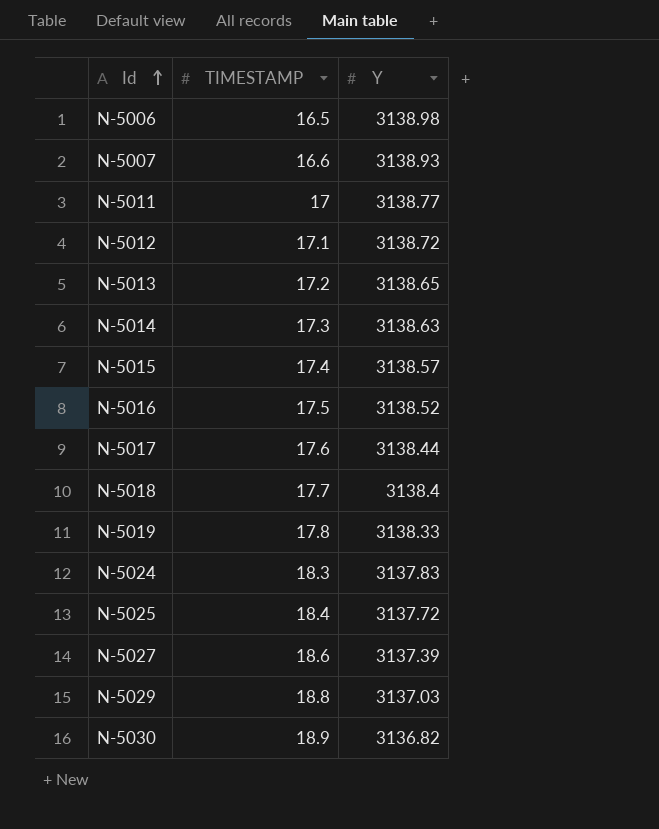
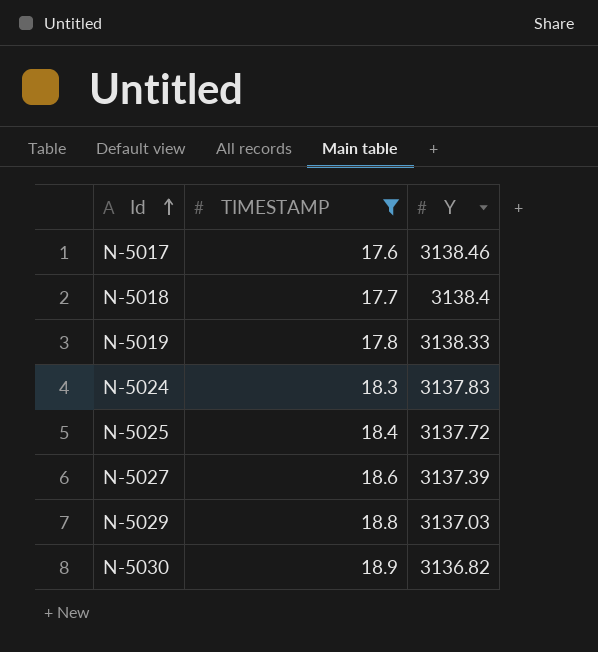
filter: none -> TIMESTAMP >= 17.6
N-5017 | Y: 3138.44 -> 3138.46

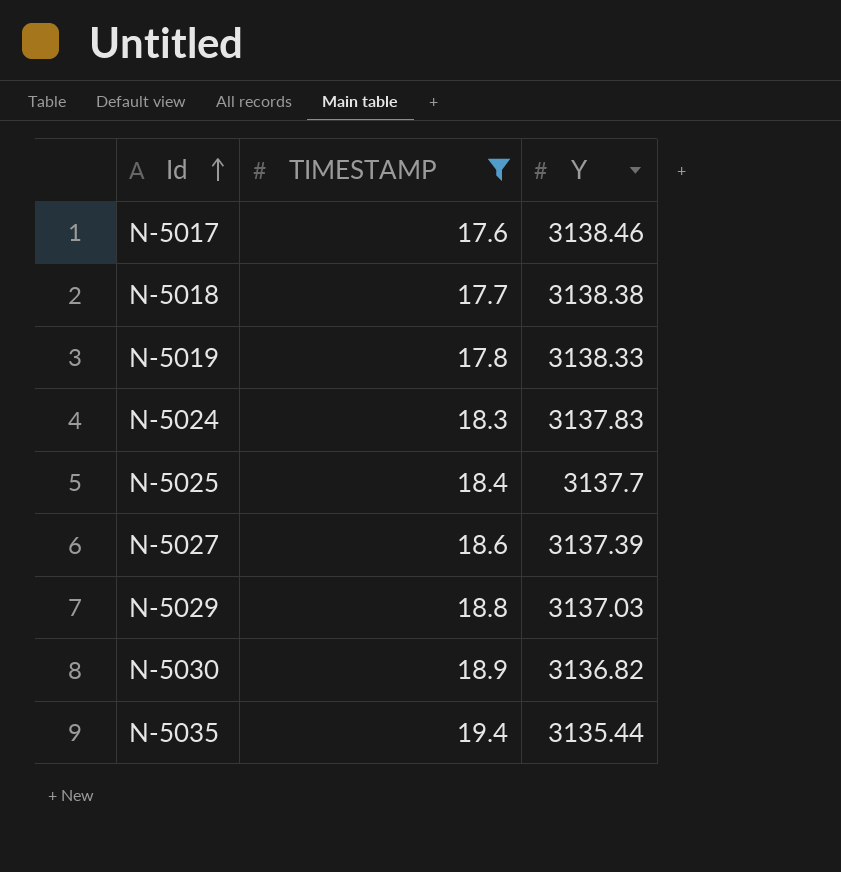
N-5018 | Y: 3138.4 -> 3138.38
N-5025 | Y: 3137.72 -> 3137.7
row N-5035: none -> 19.4 | 3135.44

